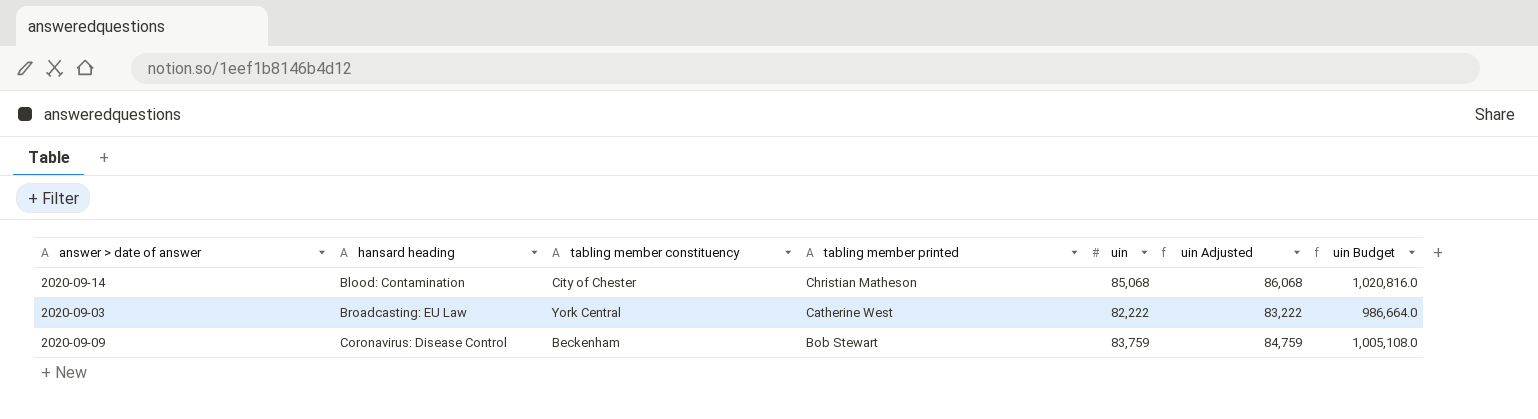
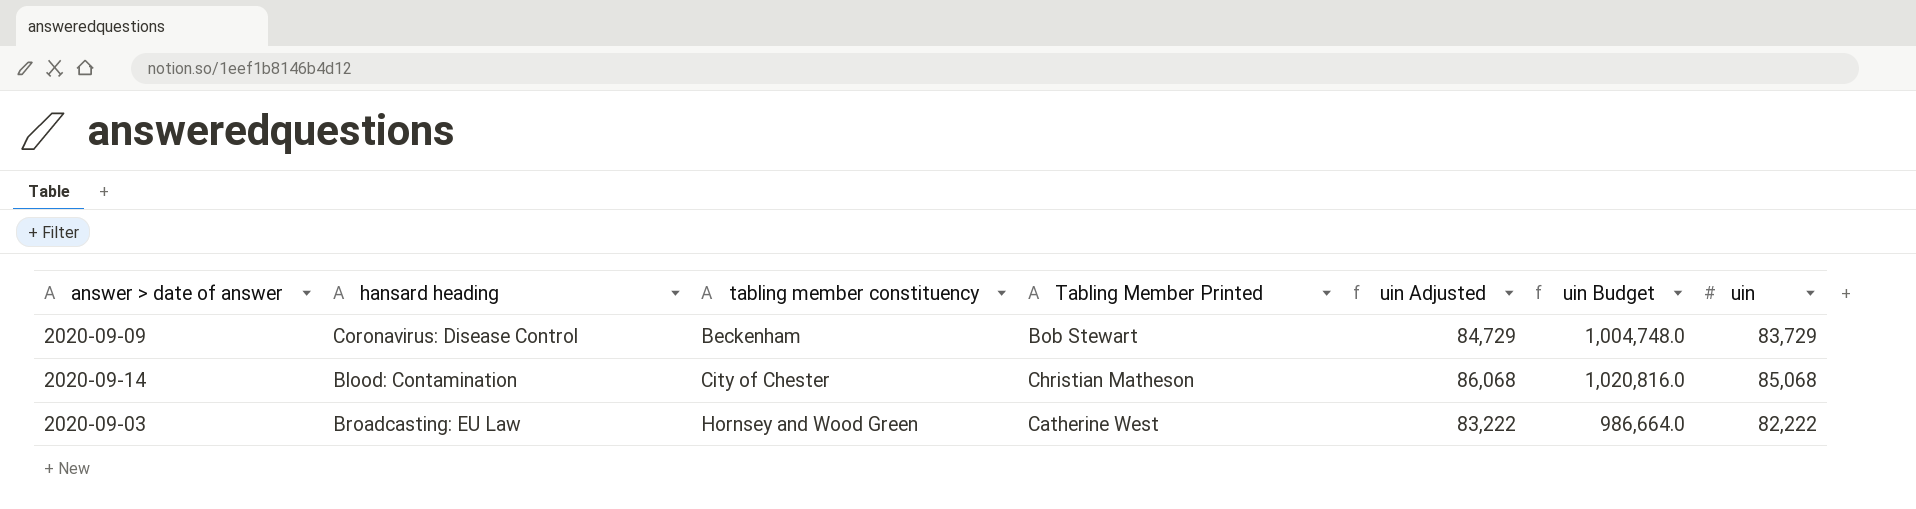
row order: hansard heading ascending -> tabling member constituency ascending
column name: tabling member printed -> Tabling Member Printed
column uin | position: 5 -> 7
2020-09-09 | uin Adjusted: 84,759 -> 84,729
2020-09-09 | uin Budget: 1,005,108.0 -> 1,004,748.0
2020-09-09 | uin: 83,759 -> 83,729
2020-09-03 | tabling member constituency: York Central -> Hornsey and Wood Green

